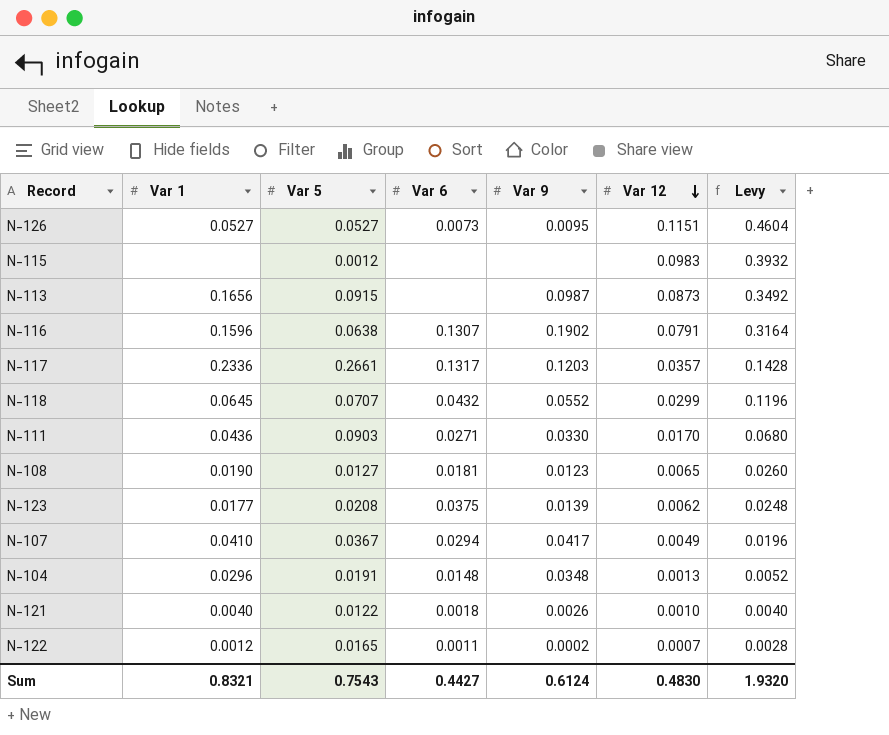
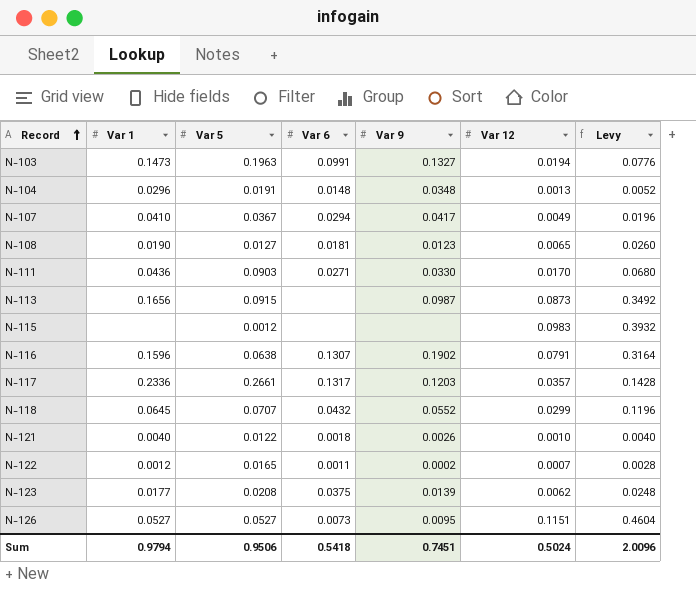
row order: Var 12 descending -> Record ascending
row N-103: none -> 0.1473 | 0.1963 | 0.0991 | 0.1327 | 0.0194 | 0.0776
Sum | Var 1: 0.8321 -> 0.9794
Sum | Var 5: 0.7543 -> 0.9506
Sum | Var 6: 0.4427 -> 0.5418
Sum | Var 9: 0.6124 -> 0.7451
Sum | Var 12: 0.4830 -> 0.5024
Sum | Levy: 1.9320 -> 2.0096

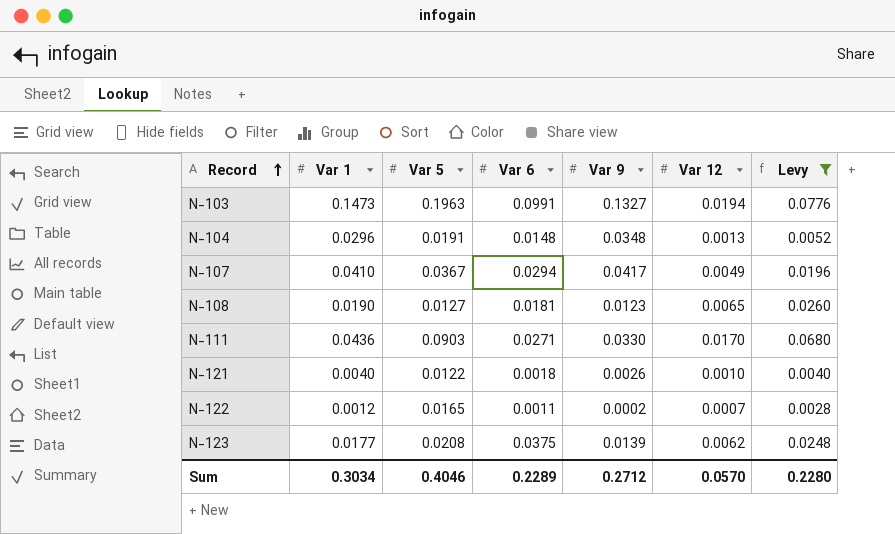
filter: none -> Levy <= 0.0776
Sum | Var 1: 0.9794 -> 0.3034
Sum | Var 5: 0.9506 -> 0.4046
Sum | Var 6: 0.5418 -> 0.2289
Sum | Var 9: 0.7451 -> 0.2712
Sum | Var 12: 0.5024 -> 0.0570
Sum | Levy: 2.0096 -> 0.2280

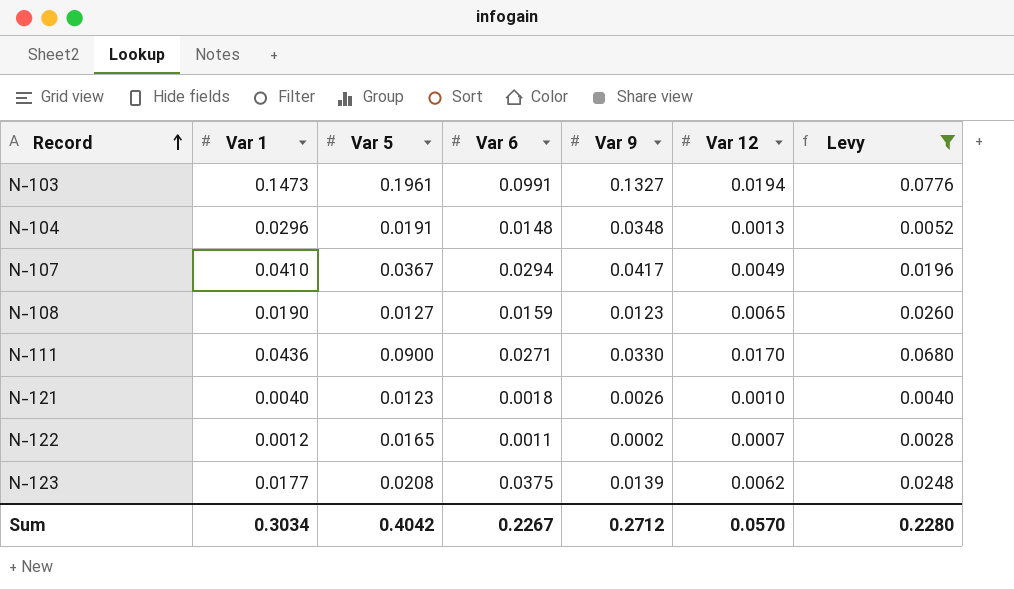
N-103 | Var 5: 0.1963 -> 0.1961
N-108 | Var 6: 0.0181 -> 0.0159
N-111 | Var 5: 0.0903 -> 0.0900
N-121 | Var 5: 0.0122 -> 0.0123
Sum | Var 5: 0.4046 -> 0.4042
Sum | Var 6: 0.2289 -> 0.2267

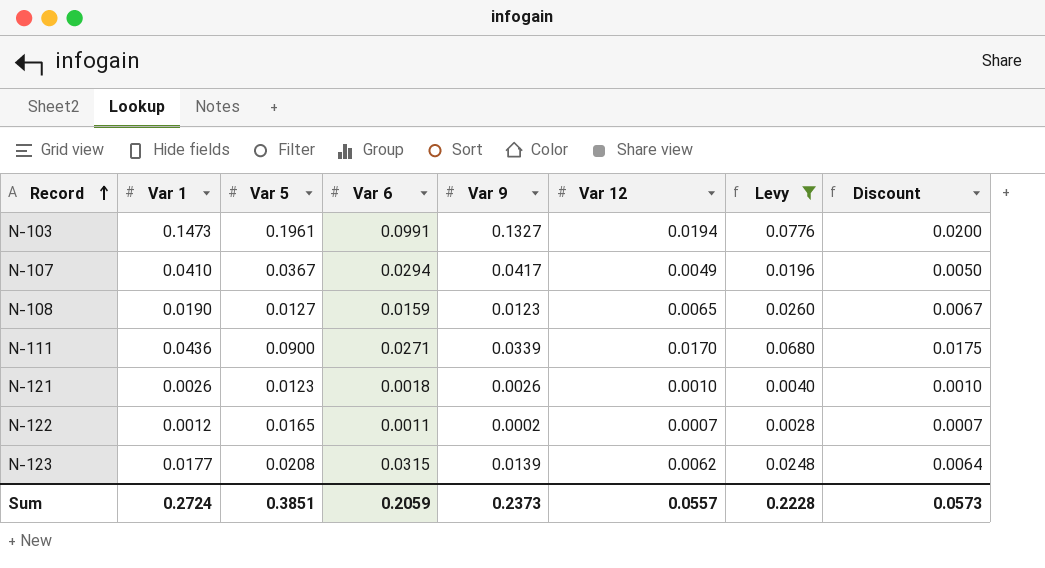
column Discount | formula: none -> [Var 12] * 1.03
row N-104: 0.0296 | 0.0191 | 0.0148 | 0.0348 | 0.0013 | 0.0052 -> none
N-111 | Var 9: 0.0330 -> 0.0339
N-121 | Var 1: 0.0040 -> 0.0026
N-123 | Var 6: 0.0375 -> 0.0315
Sum | Var 1: 0.3034 -> 0.2724
Sum | Var 5: 0.4042 -> 0.3851
Sum | Var 6: 0.2267 -> 0.2059
Sum | Var 9: 0.2712 -> 0.2373
Sum | Var 12: 0.0570 -> 0.0557
Sum | Levy: 0.2280 -> 0.2228

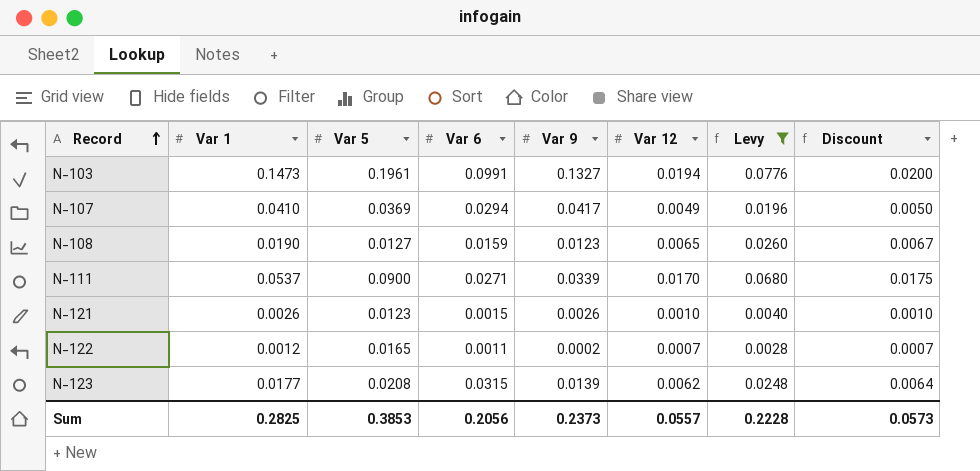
N-107 | Var 5: 0.0367 -> 0.0369
N-111 | Var 1: 0.0436 -> 0.0537
N-121 | Var 6: 0.0018 -> 0.0015
Sum | Var 1: 0.2724 -> 0.2825
Sum | Var 5: 0.3851 -> 0.3853
Sum | Var 6: 0.2059 -> 0.2056

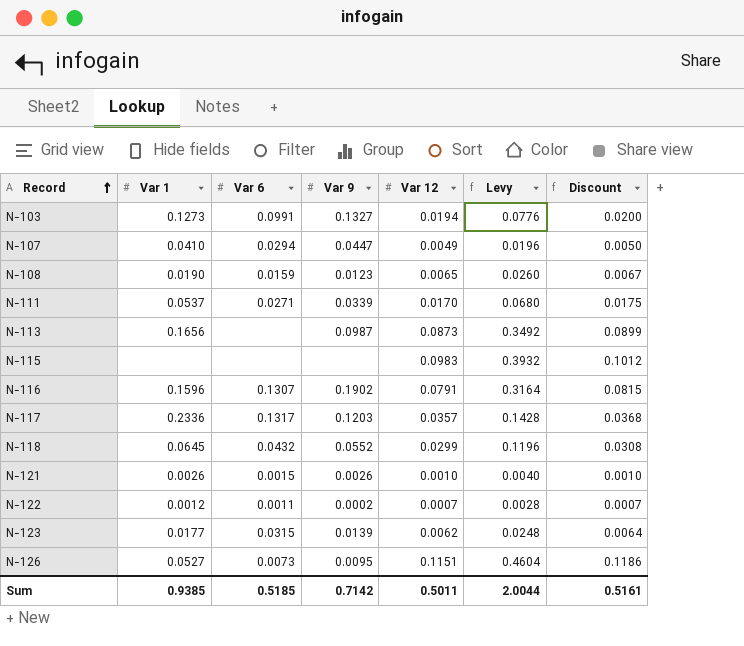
filter: Levy <= 0.0776 -> none
column Var 5 | position: 3 -> none
N-103 | Var 1: 0.1473 -> 0.1273
N-107 | Var 9: 0.0417 -> 0.0447
Sum | Var 1: 0.2825 -> 0.9385
Sum | Var 6: 0.2056 -> 0.5185
Sum | Var 9: 0.2373 -> 0.7142
Sum | Var 12: 0.0557 -> 0.5011
Sum | Levy: 0.2228 -> 2.0044
Sum | Discount: 0.0573 -> 0.5161

